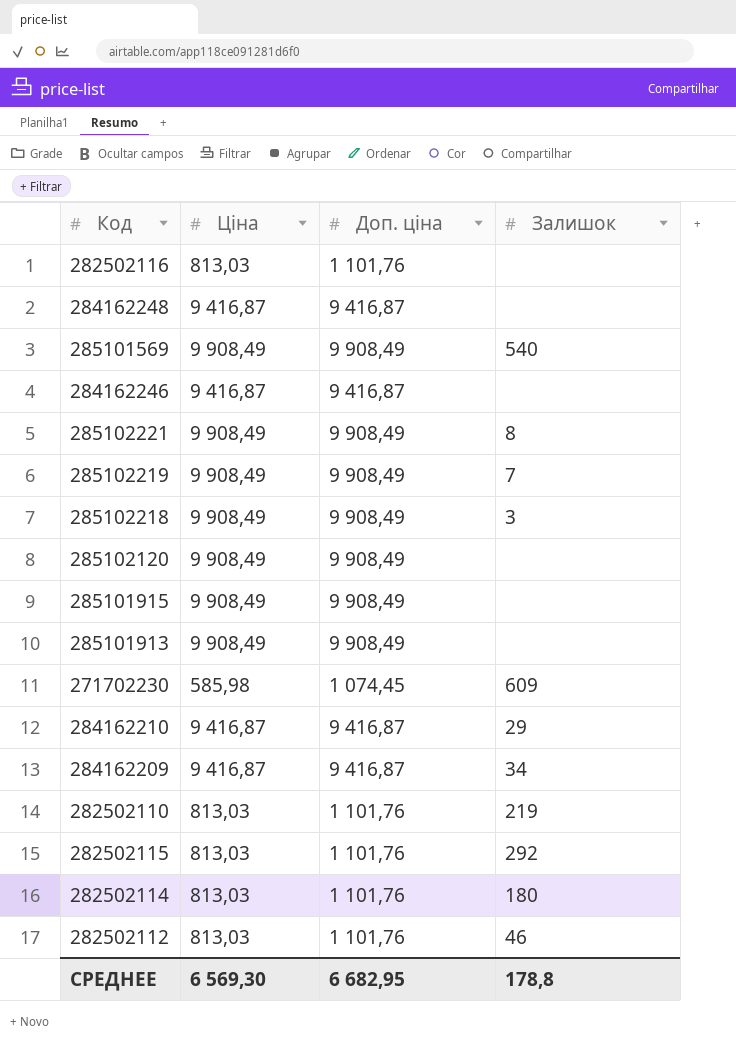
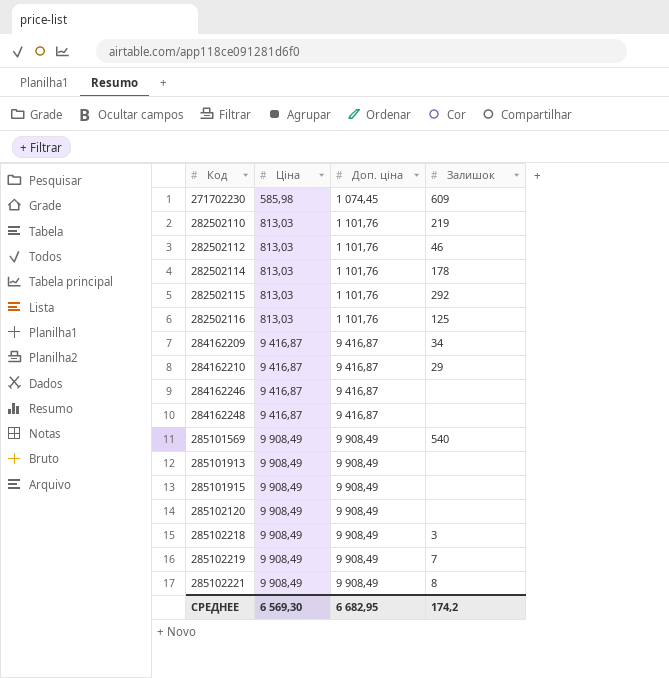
row order: none -> Код ascending
282502114 | Залишок: 180 -> 178
282502116 | Залишок: none -> 125
СРЕДНЕЕ | Залишок: 178,8 -> 174,2

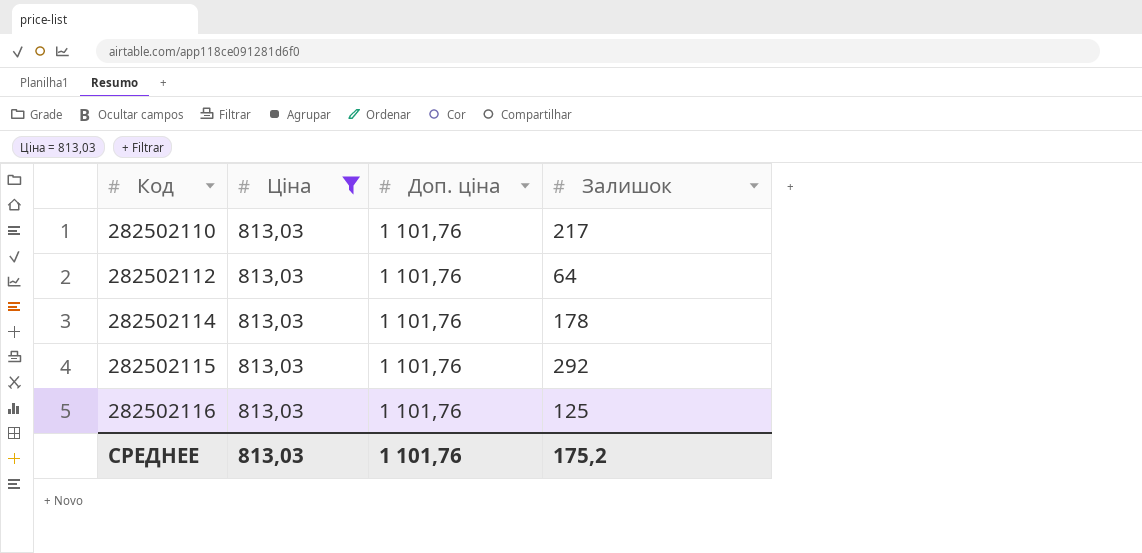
filter: none -> Ціна = 813,03
282502110 | Залишок: 219 -> 217
282502112 | Залишок: 46 -> 64
СРЕДНЕЕ | Ціна: 6 569,30 -> 813,03
СРЕДНЕЕ | Доп. ціна: 6 682,95 -> 1 101,76
СРЕДНЕЕ | Залишок: 174,2 -> 175,2

